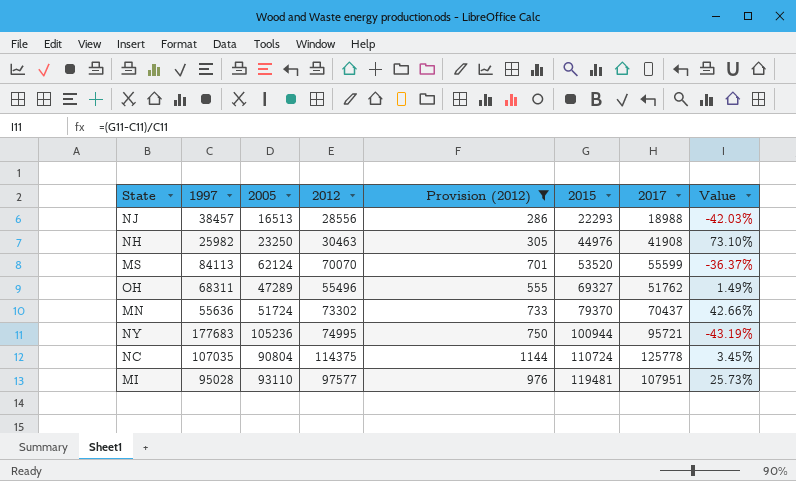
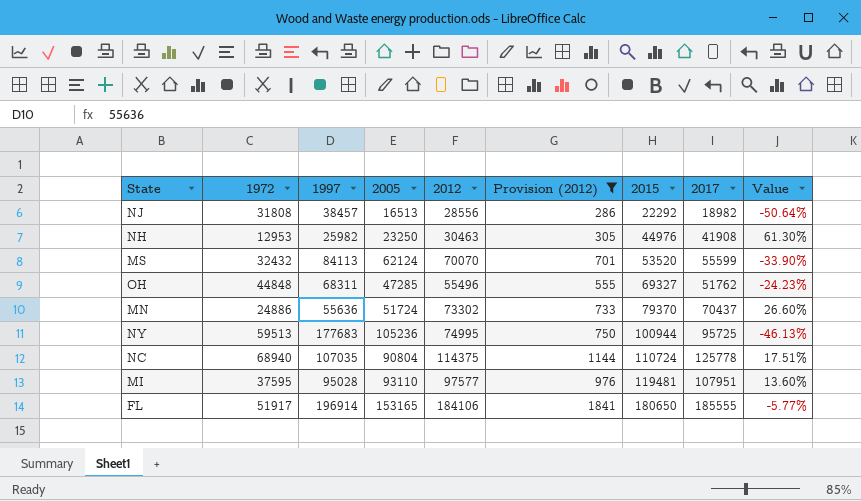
column 1972 | position: none -> 2
column Value | formula: ([2015] - [1997]) / [1997] -> ([2017] - [1997]) / [1997]
NJ | 2015: 22293 -> 22292
NJ | 2017: 18988 -> 18982
OH | 2005: 47289 -> 47285
NY | 2017: 95721 -> 95725
row FL: none -> 51917 | 196914 | 153165 | 184106 | 1841 | 180650 | 185555 | -5.77%

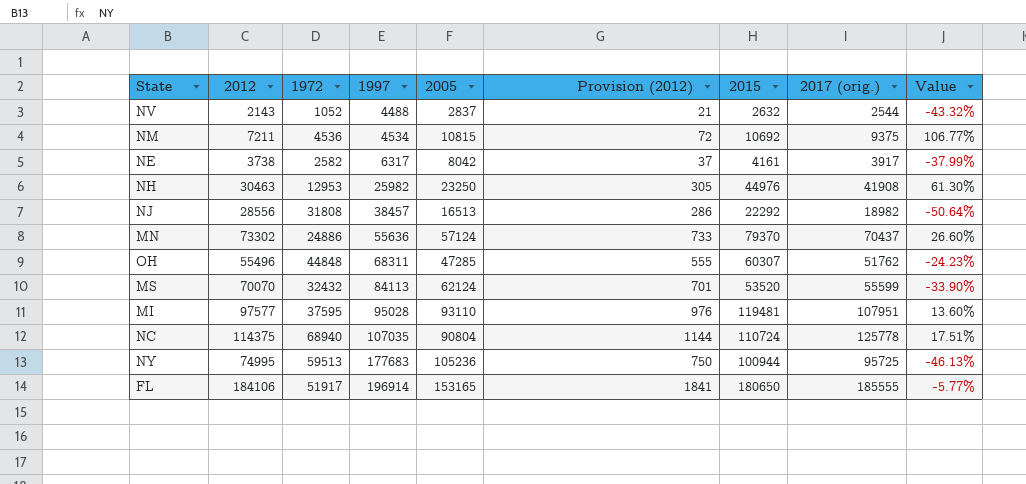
filter: Provision (2012) >= 286 -> none
row order: 2015 ascending -> 1997 ascending
column 2012 | position: 5 -> 2
column name: 2017 -> 2017 (orig.)
MN | 2005: 51724 -> 57124
OH | 2015: 69327 -> 60307

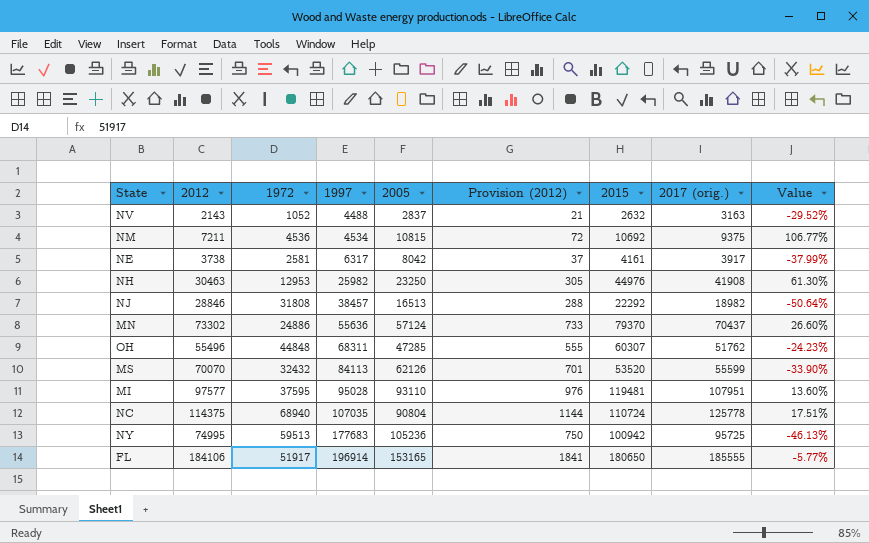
NV | 2017 (orig.): 2544 -> 3163
NV | Value: -43.32% -> -29.52%
NE | 1972: 2582 -> 2581
NJ | 2012: 28556 -> 28846
NJ | Provision (2012): 286 -> 288
MS | 2005: 62124 -> 62126
NY | 2015: 100944 -> 100942

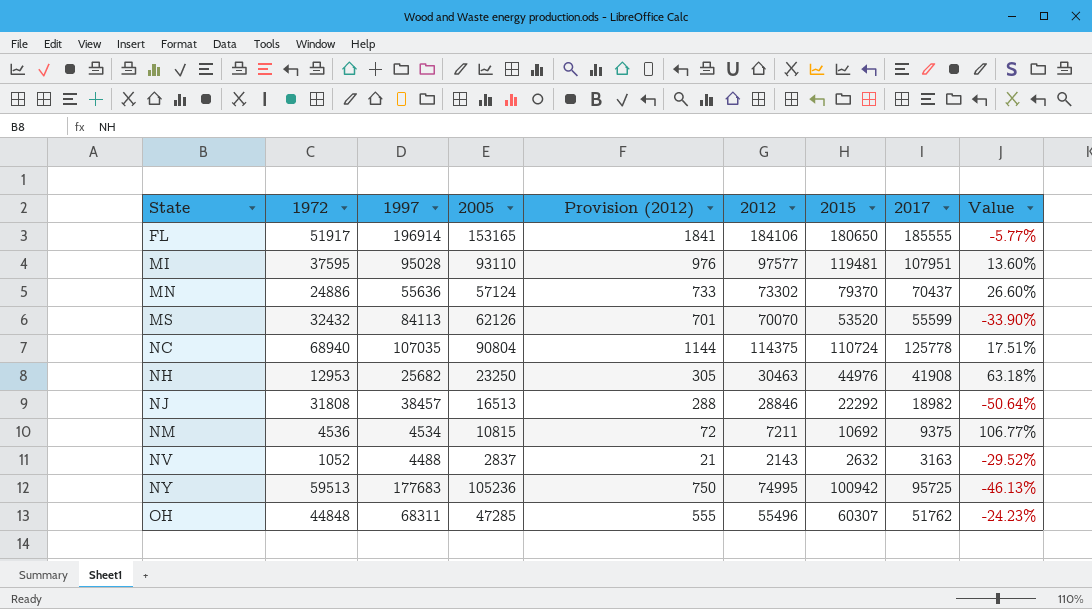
row order: 1997 ascending -> State ascending
column 2012 | position: 2 -> 6
column name: 2017 (orig.) -> 2017
row NE: 3738 | 2581 | 6317 | 8042 | 37 | 4161 | 3917 | -37.99% -> none
NH | 1997: 25982 -> 25682
NH | Value: 61.30% -> 63.18%

